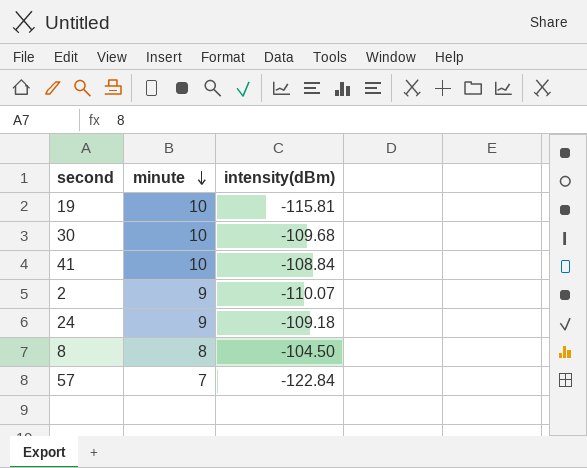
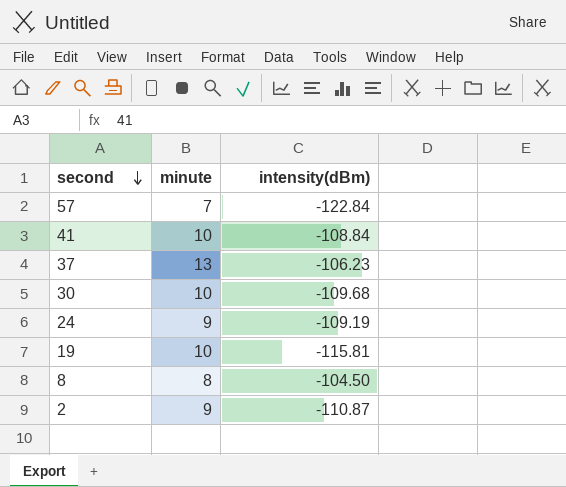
row order: minute descending -> second descending
row 37: none -> 13 | -106.23
24 | intensity(dBm): -109.18 -> -109.19
2 | intensity(dBm): -110.07 -> -110.87

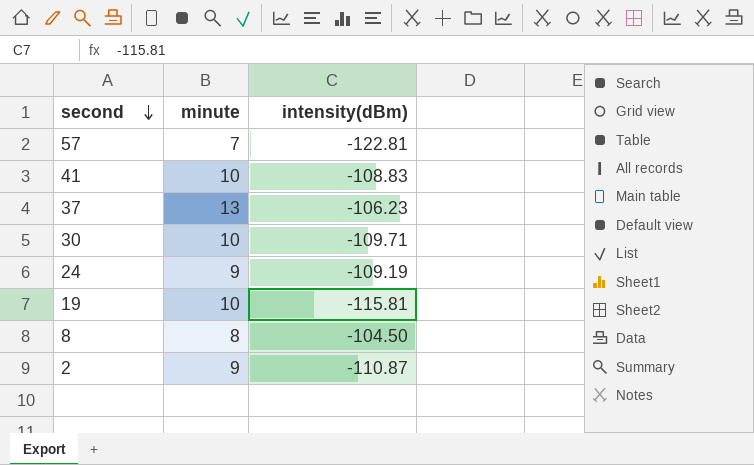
57 | intensity(dBm): -122.84 -> -122.81
41 | intensity(dBm): -108.84 -> -108.83
30 | intensity(dBm): -109.68 -> -109.71

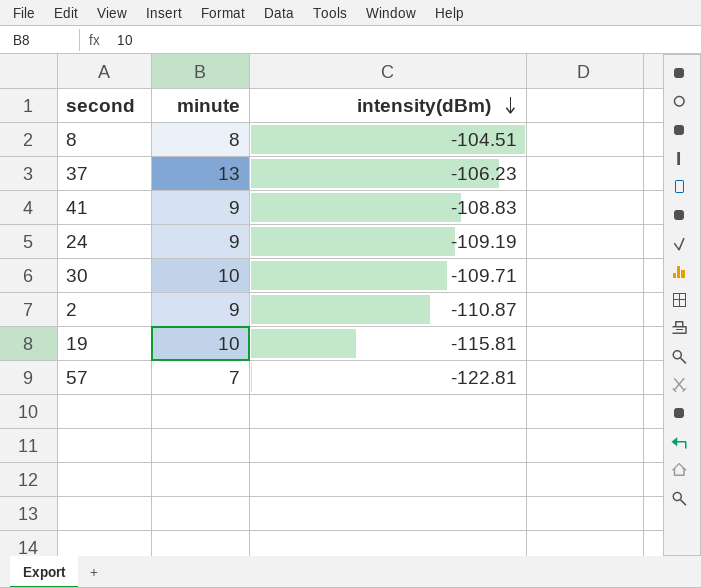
row order: second descending -> intensity(dBm) descending
8 | intensity(dBm): -104.50 -> -104.51
41 | minute: 10 -> 9

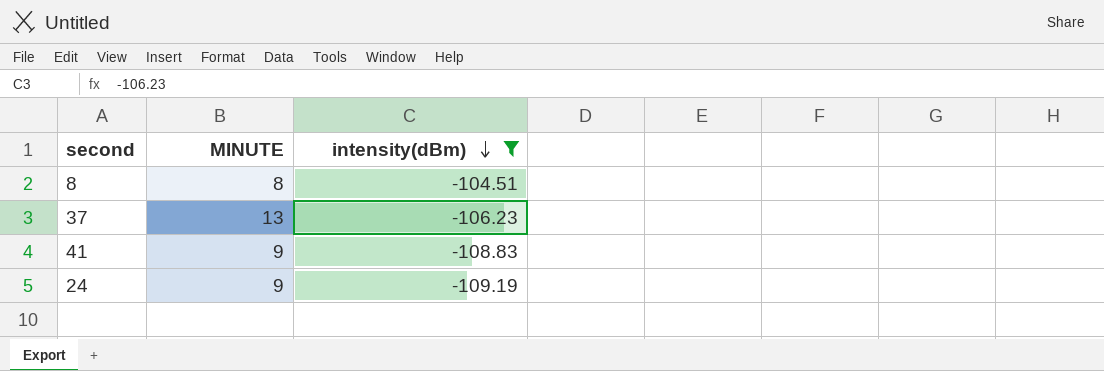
filter: none -> intensity(dBm) >= -109.19
column name: minute -> MINUTE

